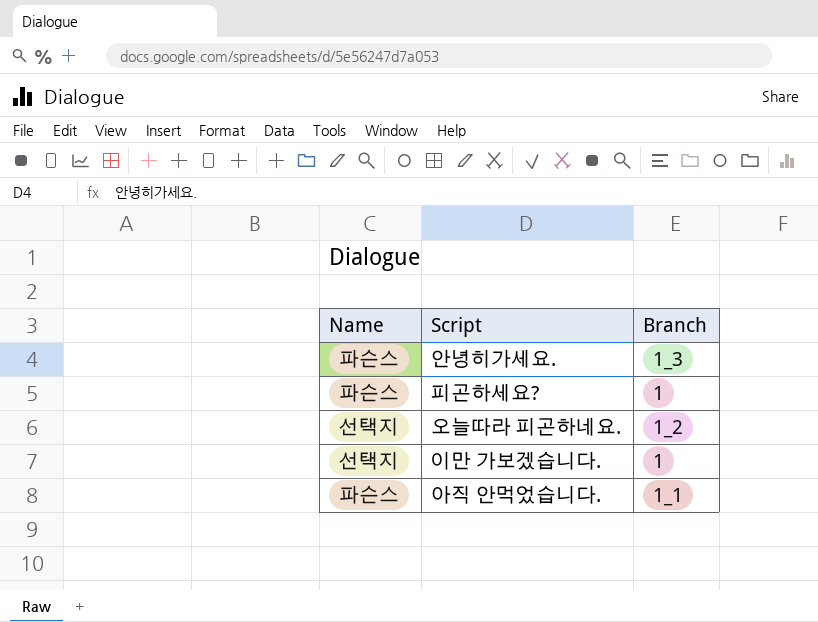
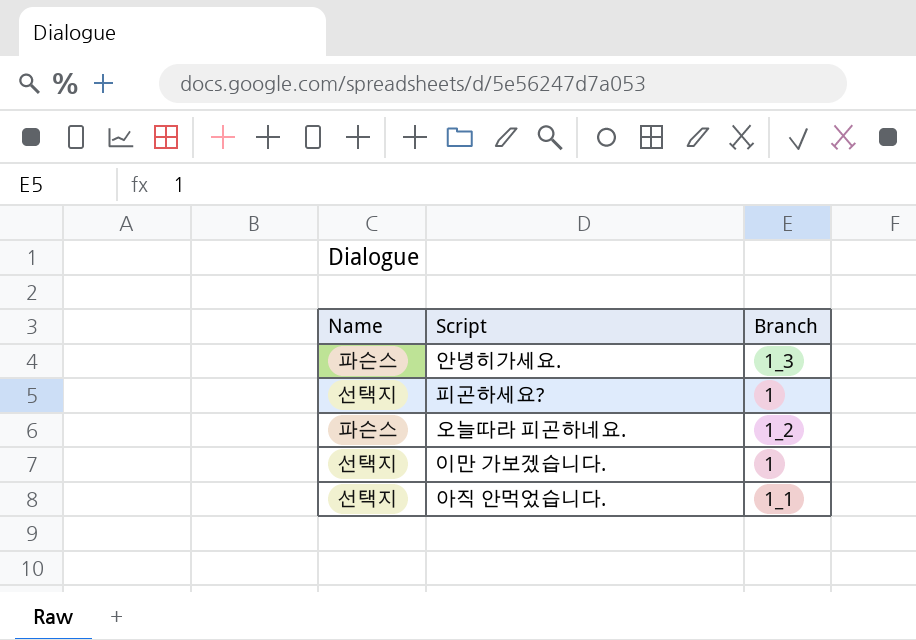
피곤하세요? | Name: 파슨스 -> 선택지
오늘따라 피곤하네요. | Name: 선택지 -> 파슨스
아직 안먹었습니다. | Name: 파슨스 -> 선택지

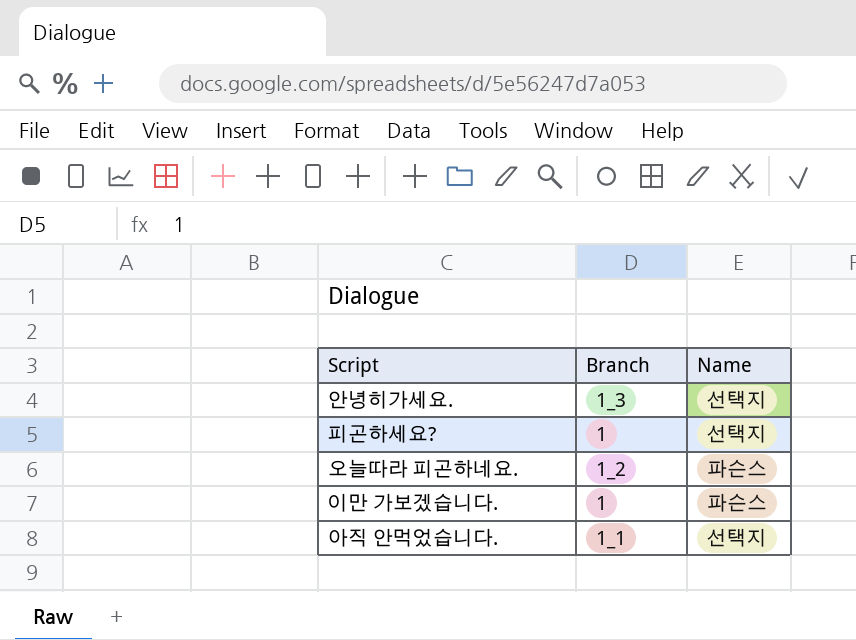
column Name | position: 1 -> 3
안녕히가세요. | Name: 파슨스 -> 선택지
이만 가보겠습니다. | Name: 선택지 -> 파슨스

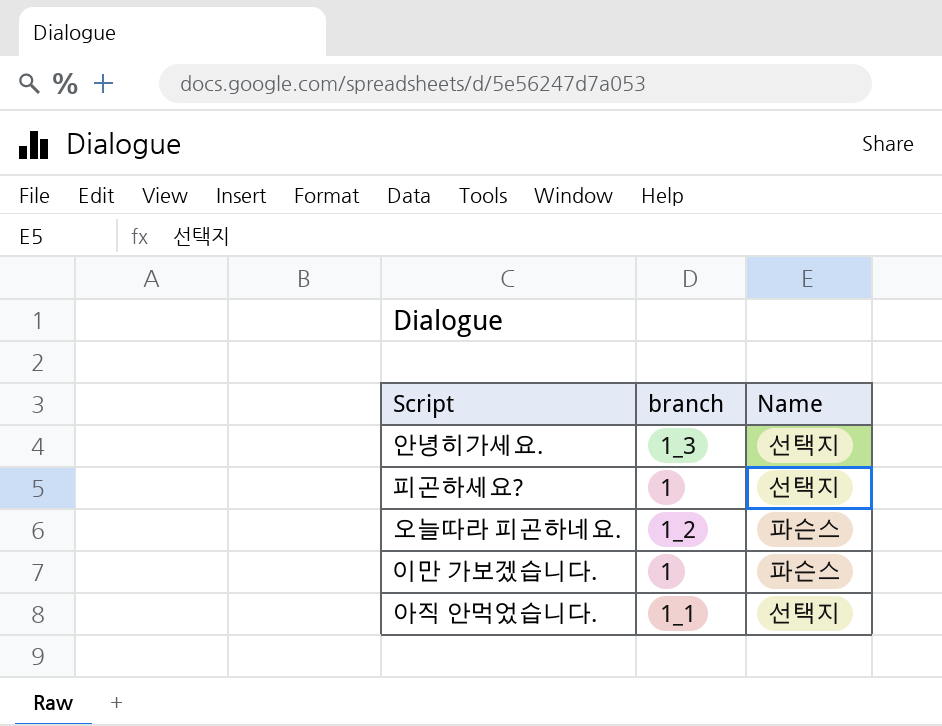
column name: Branch -> branch

